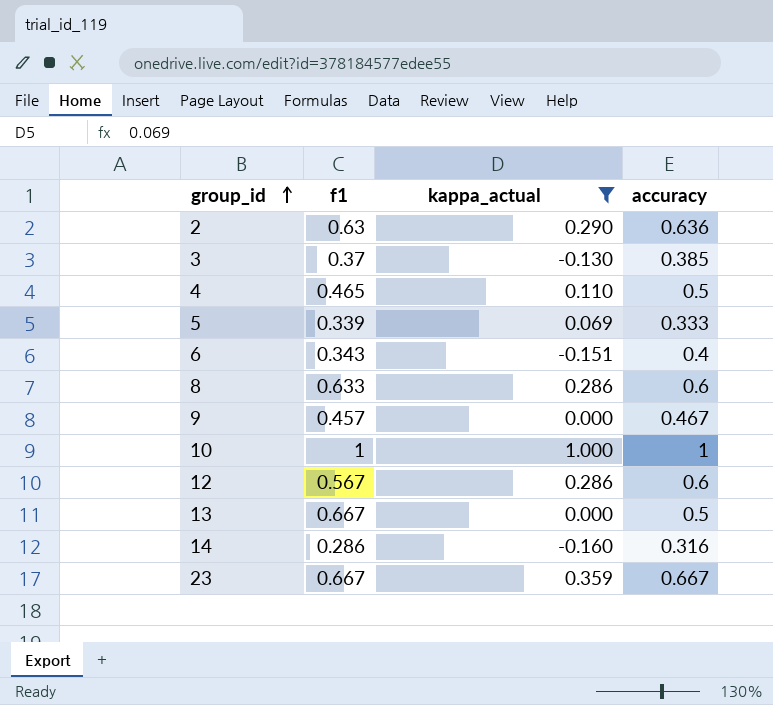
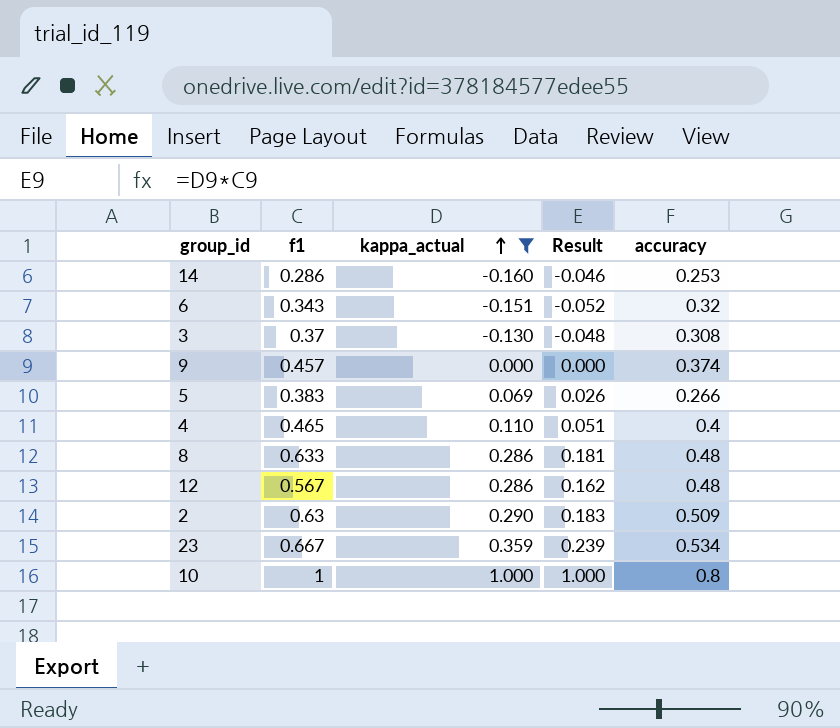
row order: group_id ascending -> kappa_actual ascending
column Result | formula: none -> [f1] * [kappa_actual]
row 13: 0.667 | 0.000 | 0.5 -> none
14 | accuracy: 0.316 -> 0.253
6 | accuracy: 0.4 -> 0.32
3 | accuracy: 0.385 -> 0.308
9 | accuracy: 0.467 -> 0.374
5 | f1: 0.339 -> 0.383
5 | accuracy: 0.333 -> 0.266
4 | accuracy: 0.5 -> 0.4
8 | accuracy: 0.6 -> 0.48
12 | accuracy: 0.6 -> 0.48
2 | accuracy: 0.636 -> 0.509
23 | accuracy: 0.667 -> 0.534
10 | accuracy: 1 -> 0.8

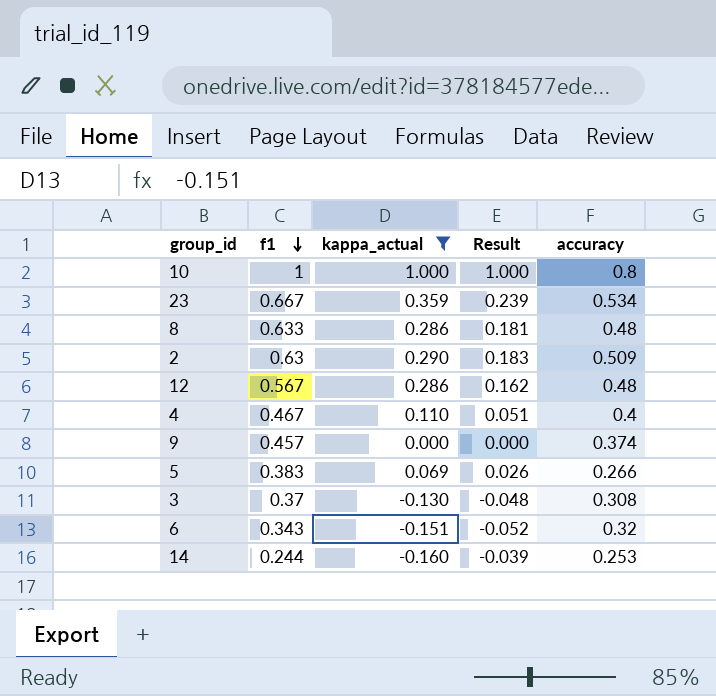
row order: kappa_actual ascending -> f1 descending
4 | f1: 0.465 -> 0.467
14 | f1: 0.286 -> 0.244
14 | Result: -0.046 -> -0.039

